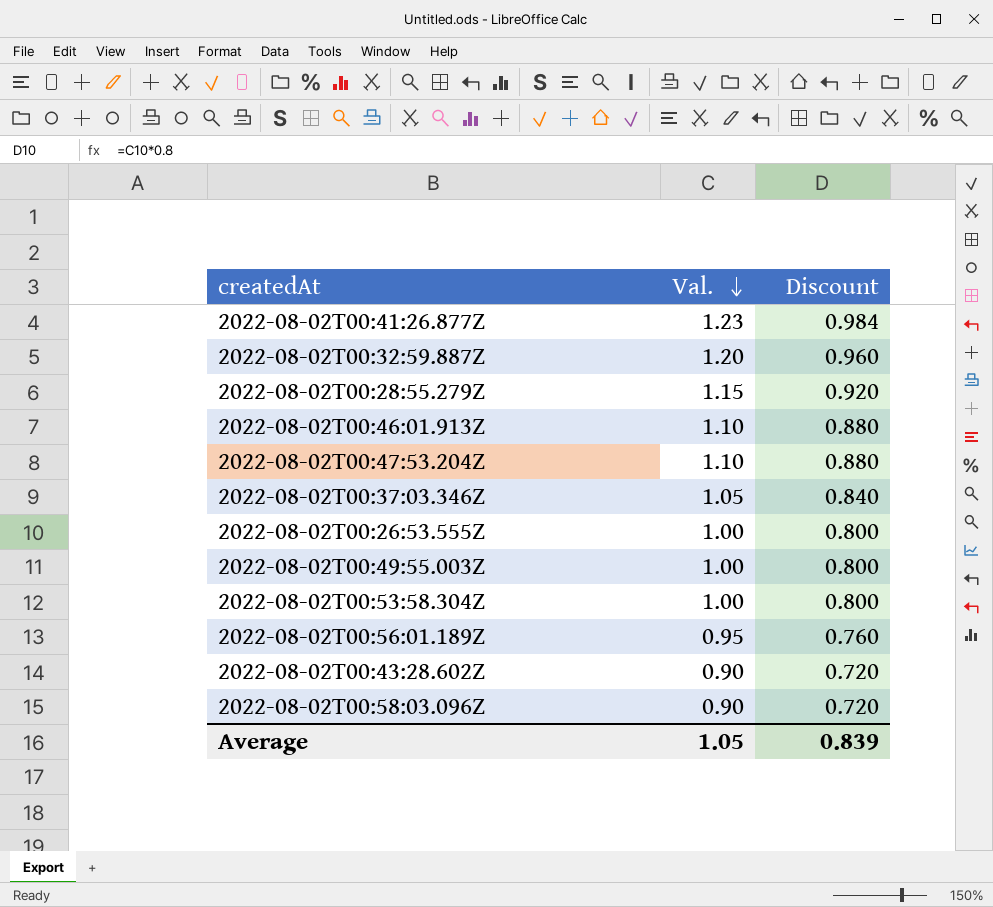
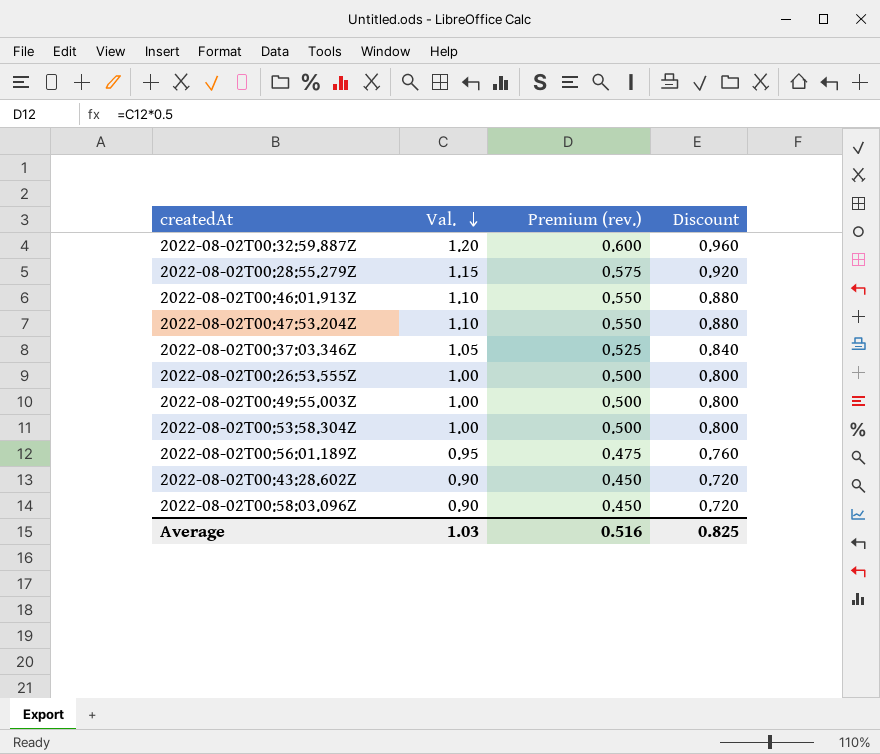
column Premium (rev.) | formula: none -> [Val.] * 0.5
row 2022-08-02T00:41:26.877Z: 1.23 | 0.984 -> none
Average | Val.: 1.05 -> 1.03
Average | Discount: 0.839 -> 0.825

